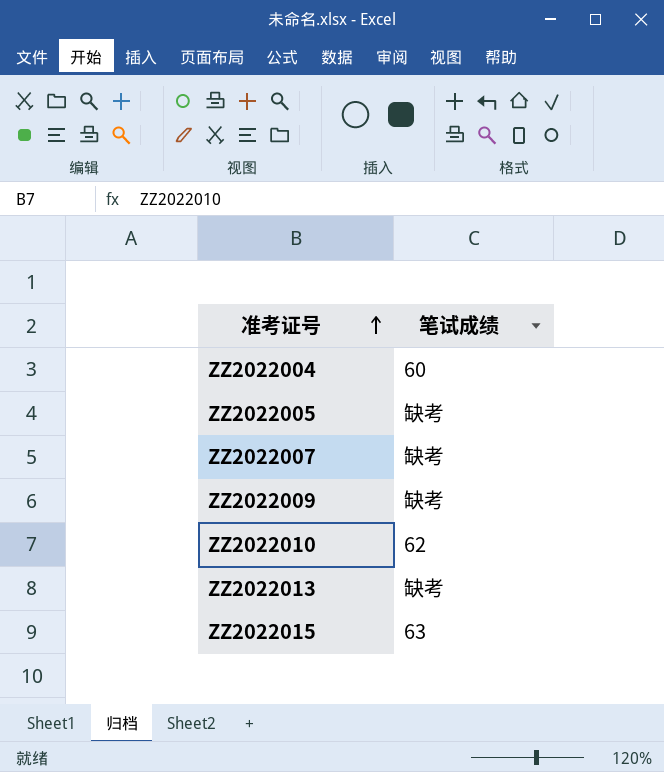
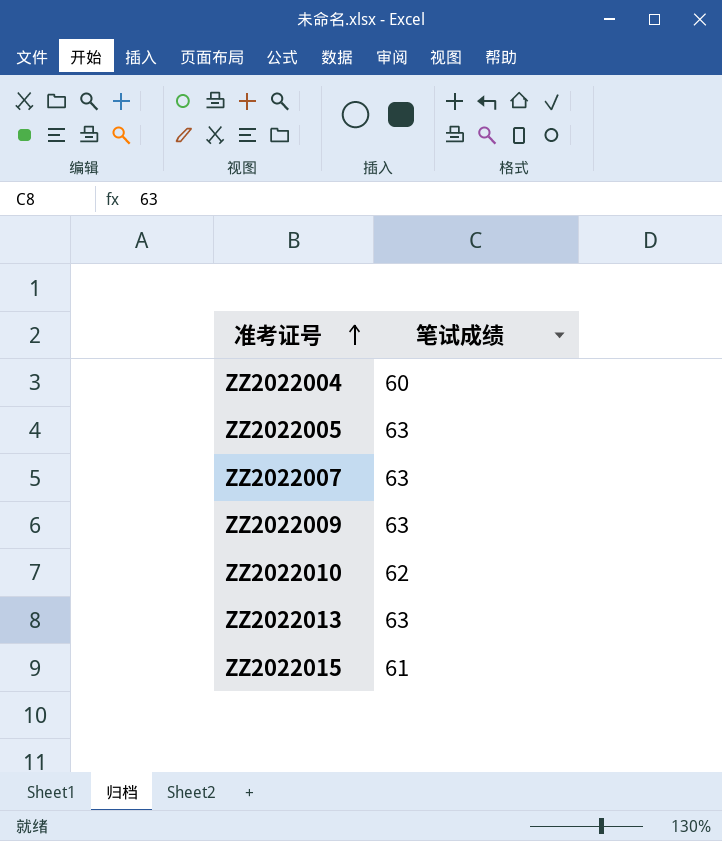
ZZ2022005 | 笔试成绩: 缺考 -> 63
ZZ2022007 | 笔试成绩: 缺考 -> 63
ZZ2022009 | 笔试成绩: 缺考 -> 63
ZZ2022013 | 笔试成绩: 缺考 -> 63
ZZ2022015 | 笔试成绩: 63 -> 61

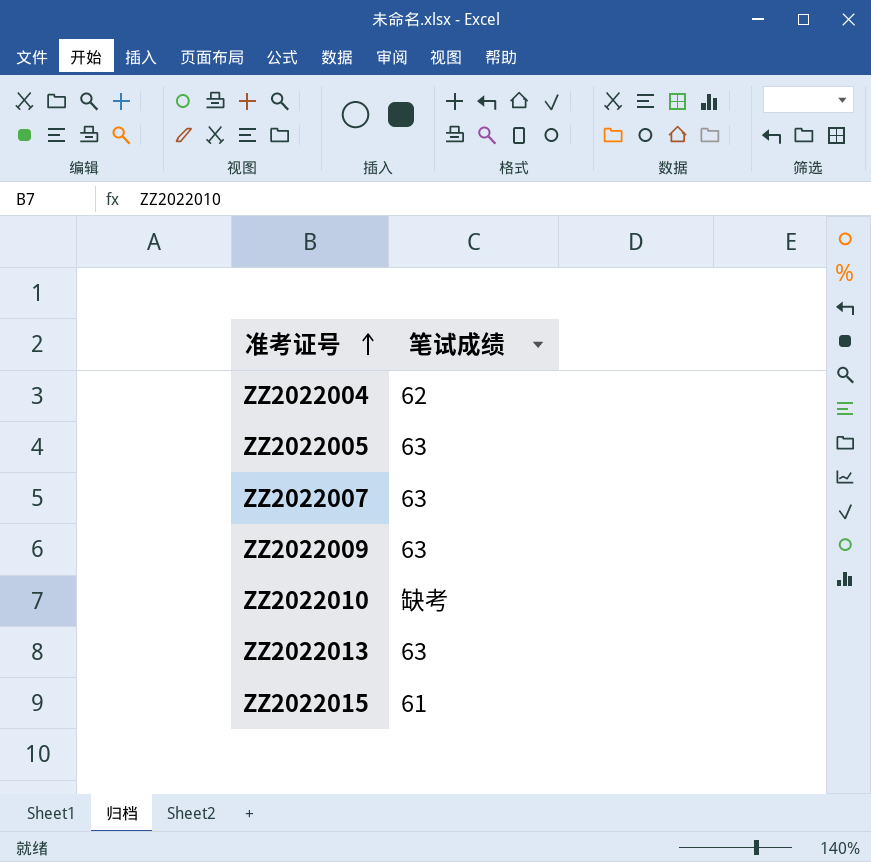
ZZ2022004 | 笔试成绩: 60 -> 62
ZZ2022010 | 笔试成绩: 62 -> 缺考

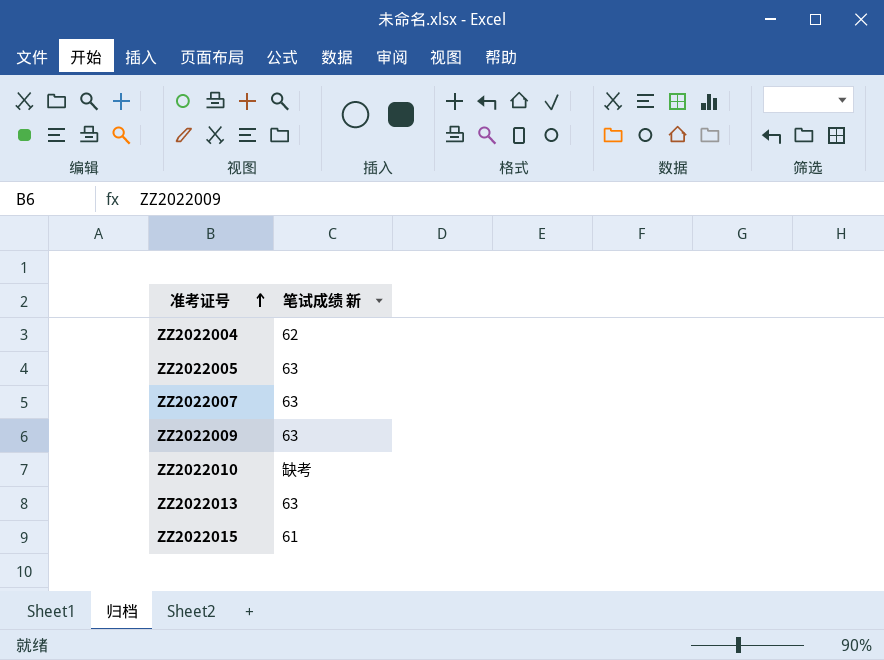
column name: 笔试成绩 -> 笔试成绩 新

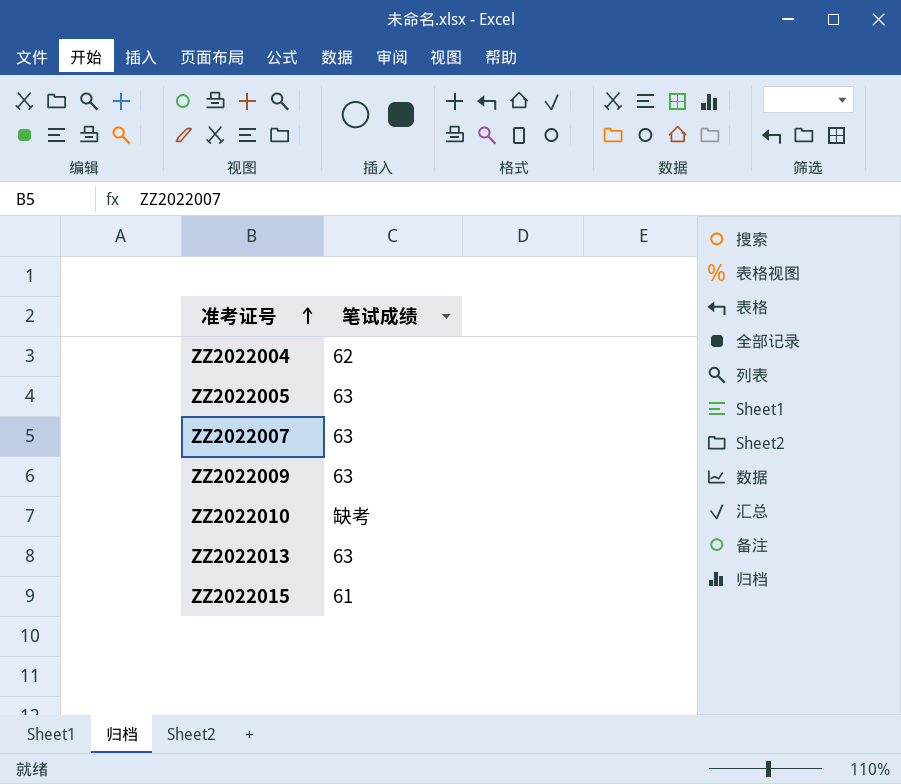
column name: 笔试成绩 新 -> 笔试成绩

